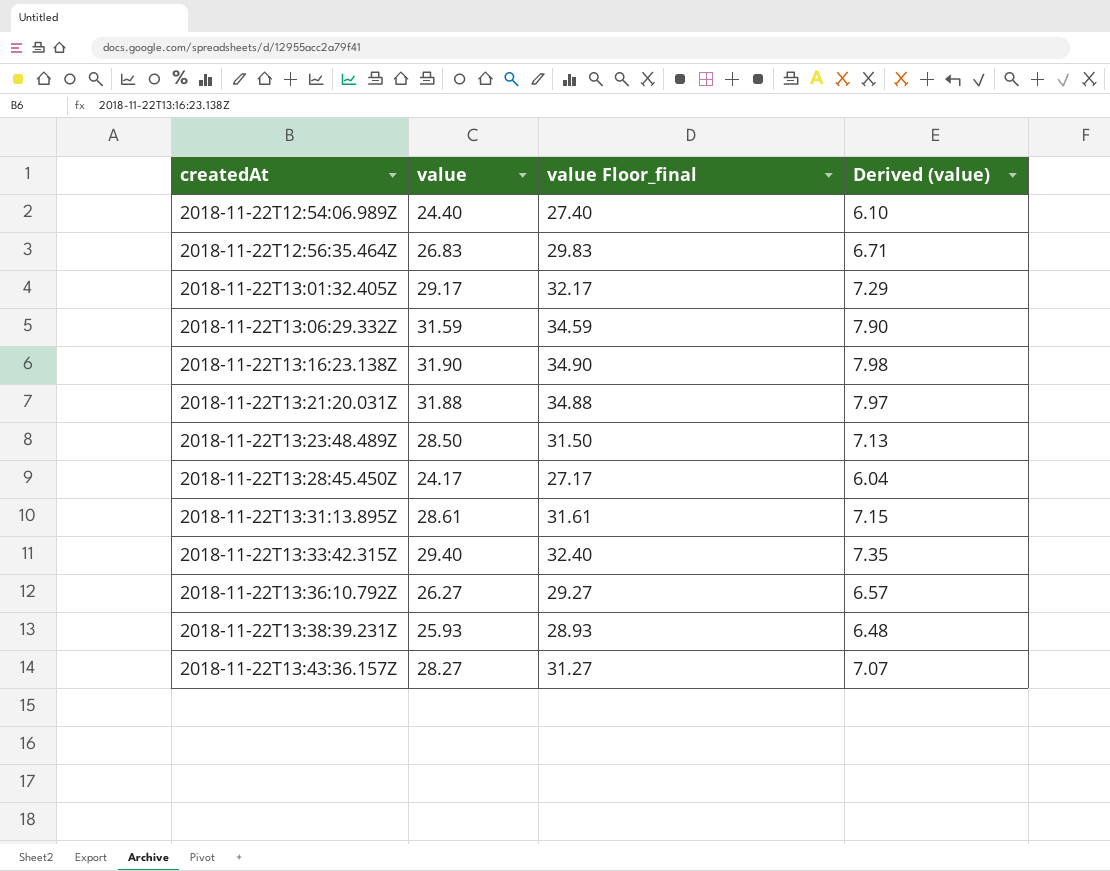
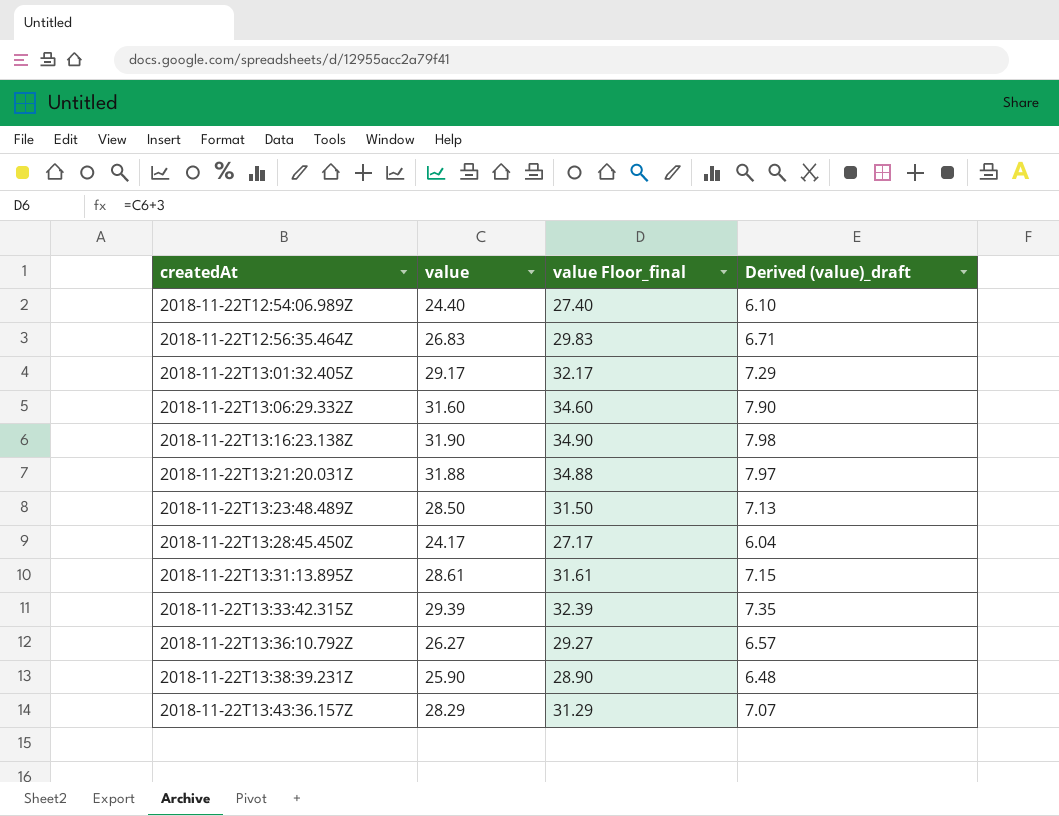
column name: Derived (value) -> Derived (value)_draft
2018-11-22T13:06:29.332Z | value: 31.59 -> 31.60
2018-11-22T13:06:29.332Z | value Floor_final: 34.59 -> 34.60
2018-11-22T13:33:42.315Z | value: 29.40 -> 29.39
2018-11-22T13:33:42.315Z | value Floor_final: 32.40 -> 32.39
2018-11-22T13:38:39.231Z | value: 25.93 -> 25.90
2018-11-22T13:38:39.231Z | value Floor_final: 28.93 -> 28.90
2018-11-22T13:43:36.157Z | value: 28.27 -> 28.29
2018-11-22T13:43:36.157Z | value Floor_final: 31.27 -> 31.29

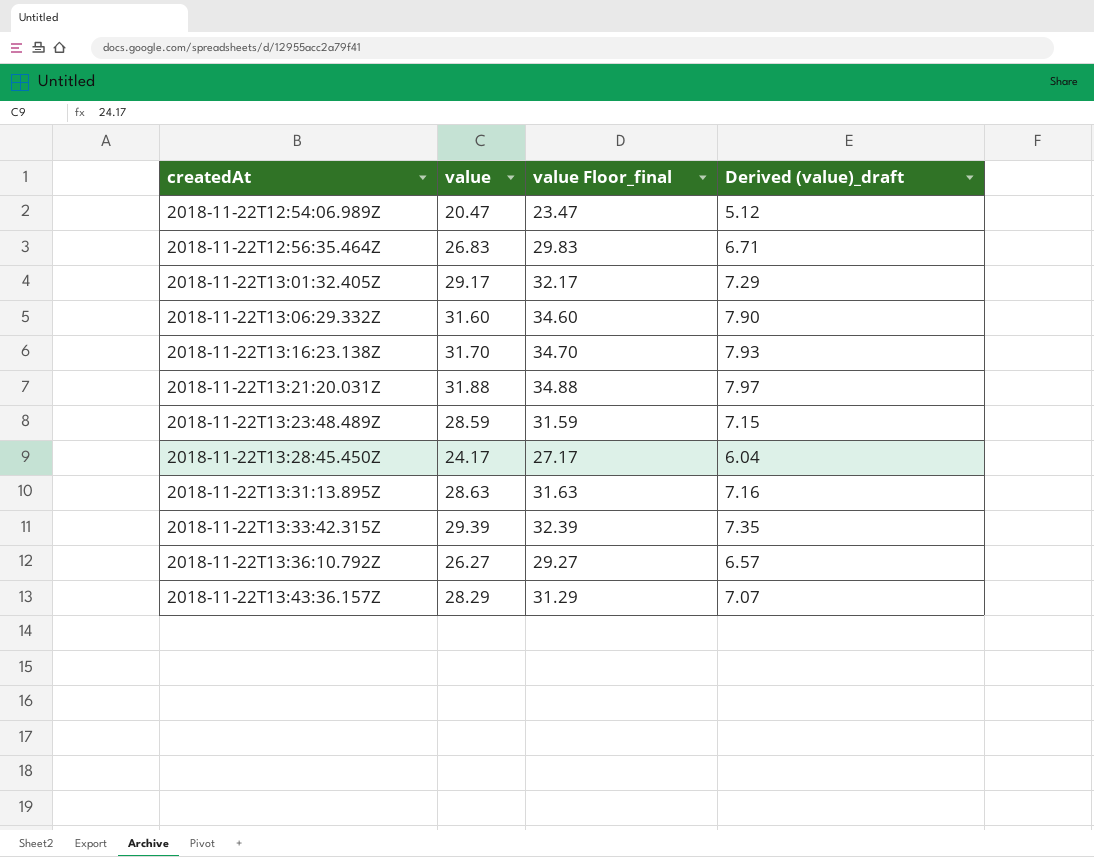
row 2018-11-22T13:38:39.231Z: 25.90 | 28.90 | 6.48 -> none
2018-11-22T12:54:06.989Z | value: 24.40 -> 20.47
2018-11-22T12:54:06.989Z | value Floor_final: 27.40 -> 23.47
2018-11-22T12:54:06.989Z | Derived (value)_draft: 6.10 -> 5.12
2018-11-22T13:16:23.138Z | value: 31.90 -> 31.70
2018-11-22T13:16:23.138Z | value Floor_final: 34.90 -> 34.70
2018-11-22T13:16:23.138Z | Derived (value)_draft: 7.98 -> 7.93
2018-11-22T13:23:48.489Z | value: 28.50 -> 28.59
2018-11-22T13:23:48.489Z | value Floor_final: 31.50 -> 31.59
2018-11-22T13:23:48.489Z | Derived (value)_draft: 7.13 -> 7.15
2018-11-22T13:31:13.895Z | value: 28.61 -> 28.63
2018-11-22T13:31:13.895Z | value Floor_final: 31.61 -> 31.63
2018-11-22T13:31:13.895Z | Derived (value)_draft: 7.15 -> 7.16

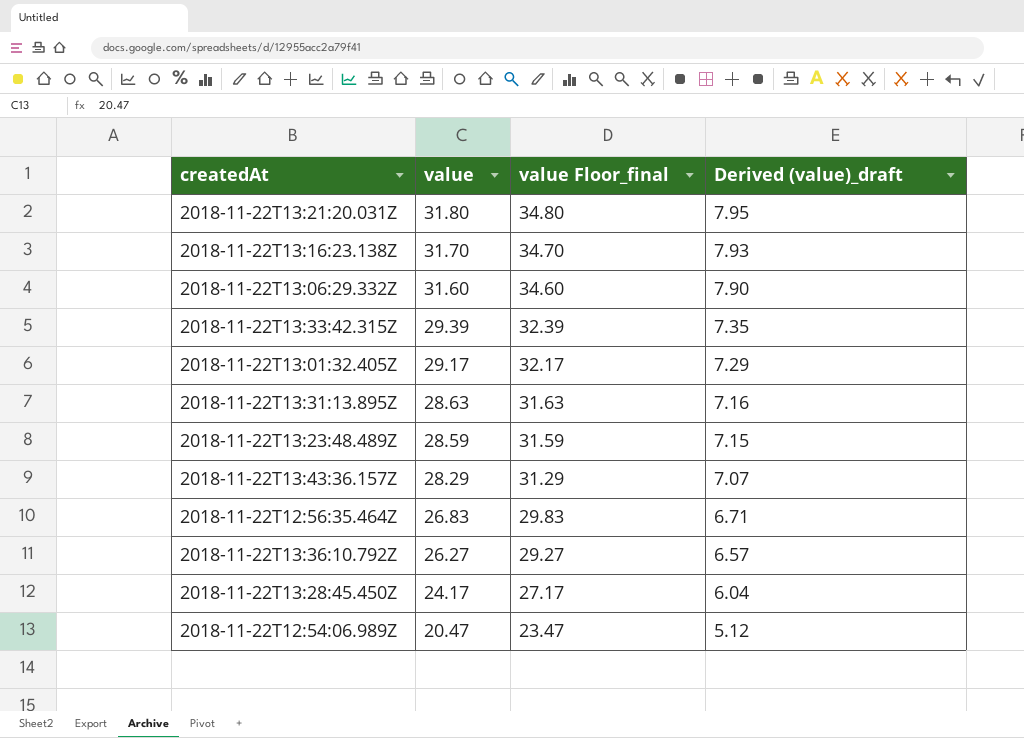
row order: createdAt ascending -> value descending
2018-11-22T13:21:20.031Z | value: 31.88 -> 31.80
2018-11-22T13:21:20.031Z | value Floor_final: 34.88 -> 34.80
2018-11-22T13:21:20.031Z | Derived (value)_draft: 7.97 -> 7.95

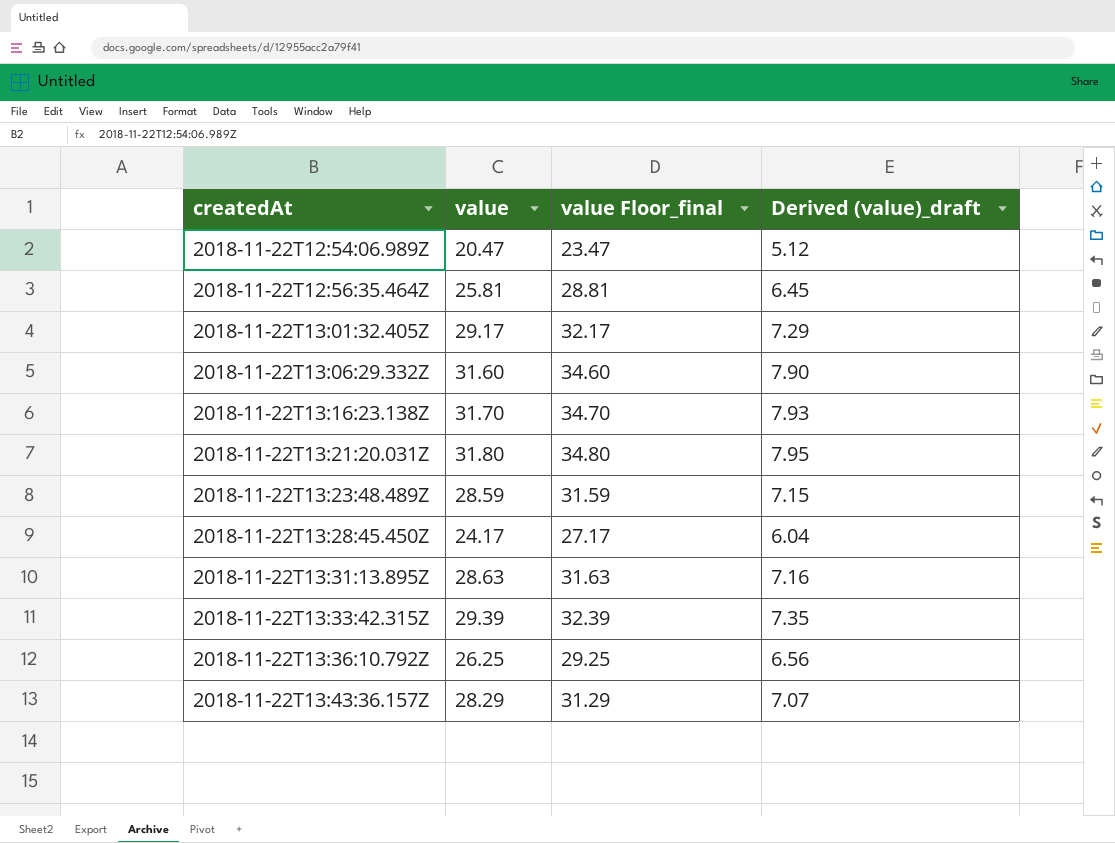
row order: value descending -> createdAt ascending
2018-11-22T12:56:35.464Z | value: 26.83 -> 25.81
2018-11-22T12:56:35.464Z | value Floor_final: 29.83 -> 28.81
2018-11-22T12:56:35.464Z | Derived (value)_draft: 6.71 -> 6.45
2018-11-22T13:36:10.792Z | value: 26.27 -> 26.25
2018-11-22T13:36:10.792Z | value Floor_final: 29.27 -> 29.25
2018-11-22T13:36:10.792Z | Derived (value)_draft: 6.57 -> 6.56

